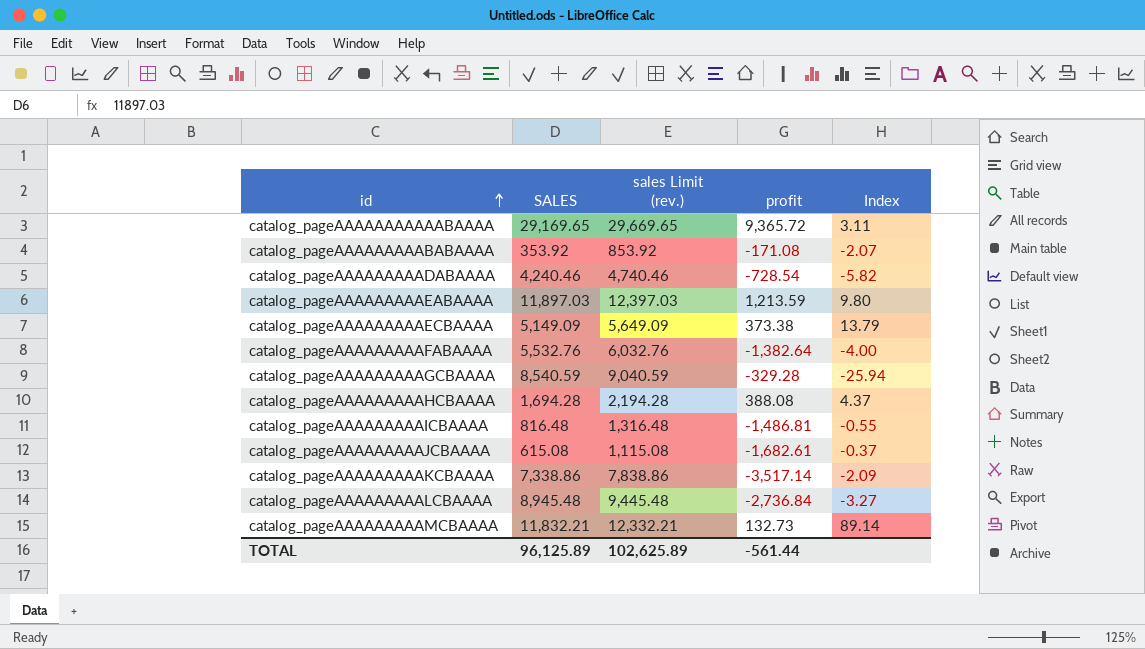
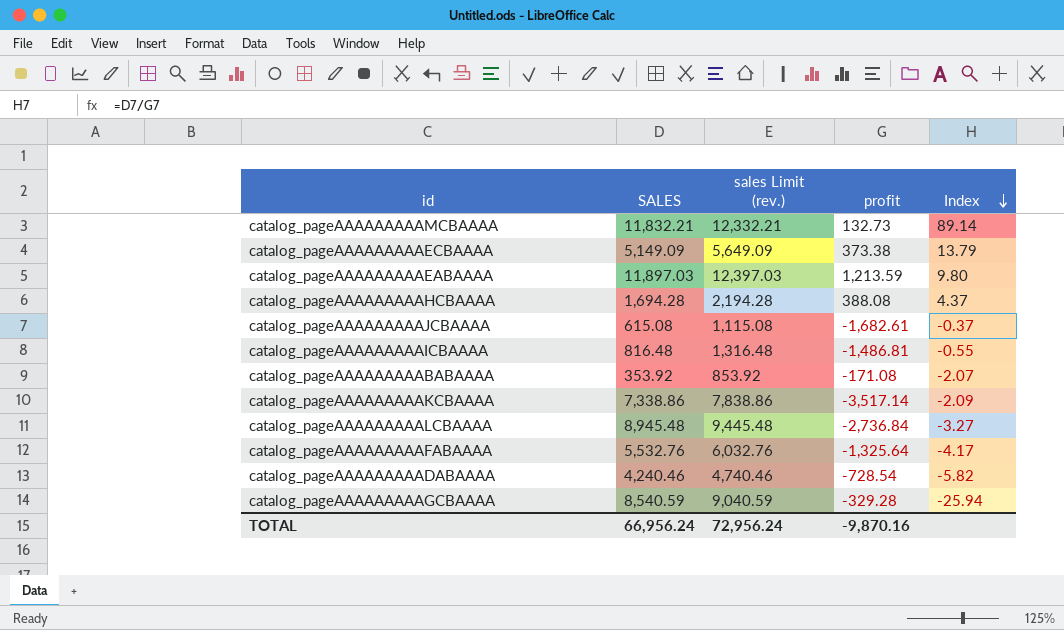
row order: id ascending -> Index descending
row catalog_pageAAAAAAAAAAABAAAA: 29,169.65 | 29,669.65 | 9,365.72 | 3.11 -> none
catalog_pageAAAAAAAAAFABAAAA | profit: -1,382.64 -> -1,325.64
catalog_pageAAAAAAAAAFABAAAA | Index: -4.00 -> -4.17
TOTAL | SALES: 96,125.89 -> 66,956.24
TOTAL | sales Limit (rev.): 102,625.89 -> 72,956.24
TOTAL | profit: -561.44 -> -9,870.16

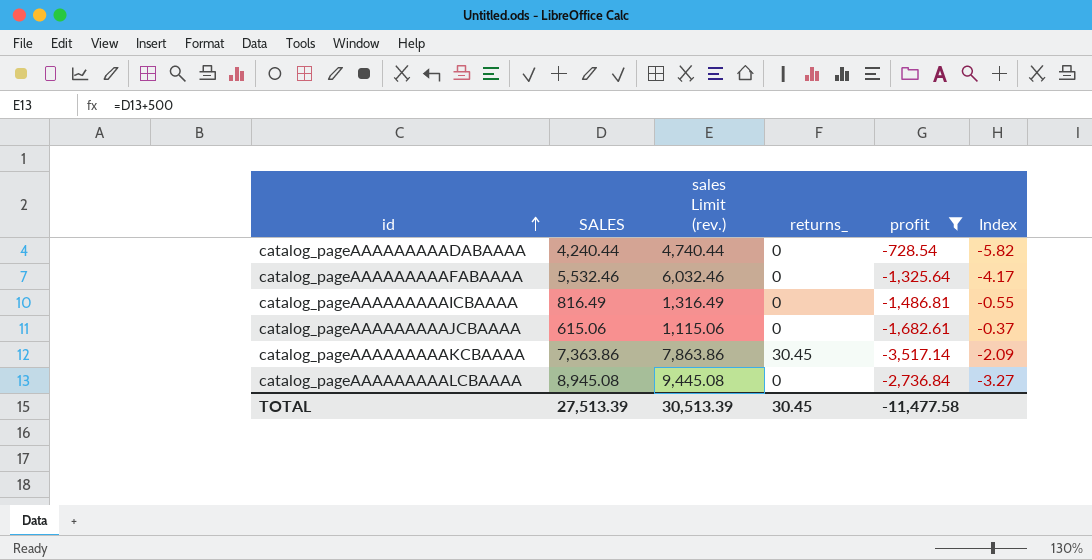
filter: none -> profit <= -728.54
row order: Index descending -> id ascending
column returns_ | position: none -> 4
catalog_pageAAAAAAAAADABAAAA | SALES: 4,240.46 -> 4,240.44
catalog_pageAAAAAAAAADABAAAA | sales Limit (rev.): 4,740.46 -> 4,740.44
catalog_pageAAAAAAAAAFABAAAA | SALES: 5,532.76 -> 5,532.46
catalog_pageAAAAAAAAAFABAAAA | sales Limit (rev.): 6,032.76 -> 6,032.46
catalog_pageAAAAAAAAAICBAAAA | SALES: 816.48 -> 816.49
catalog_pageAAAAAAAAAICBAAAA | sales Limit (rev.): 1,316.48 -> 1,316.49
catalog_pageAAAAAAAAAJCBAAAA | SALES: 615.08 -> 615.06
catalog_pageAAAAAAAAAJCBAAAA | sales Limit (rev.): 1,115.08 -> 1,115.06
catalog_pageAAAAAAAAAKCBAAAA | SALES: 7,338.86 -> 7,363.86
catalog_pageAAAAAAAAAKCBAAAA | sales Limit (rev.): 7,838.86 -> 7,863.86
catalog_pageAAAAAAAAALCBAAAA | SALES: 8,945.48 -> 8,945.08
catalog_pageAAAAAAAAALCBAAAA | sales Limit (rev.): 9,445.48 -> 9,445.08
TOTAL | SALES: 66,956.24 -> 27,513.39
TOTAL | sales Limit (rev.): 72,956.24 -> 30,513.39
TOTAL | profit: -9,870.16 -> -11,477.58

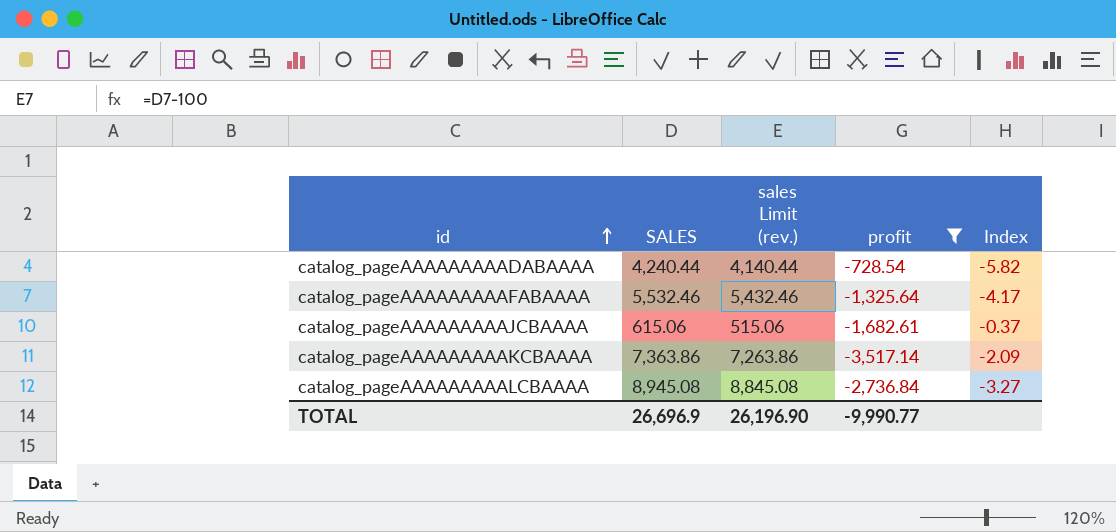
column returns_ | position: 4 -> none
column sales Limit (rev.) | formula: [SALES] + 500 -> [SALES] - 100
row catalog_pageAAAAAAAAAICBAAAA: 816.49 | 1,316.49 | 0 | -1,486.81 | -0.55 -> none
TOTAL | SALES: 27,513.39 -> 26,696.9
TOTAL | sales Limit (rev.): 30,513.39 -> 26,196.90
TOTAL | profit: -11,477.58 -> -9,990.77

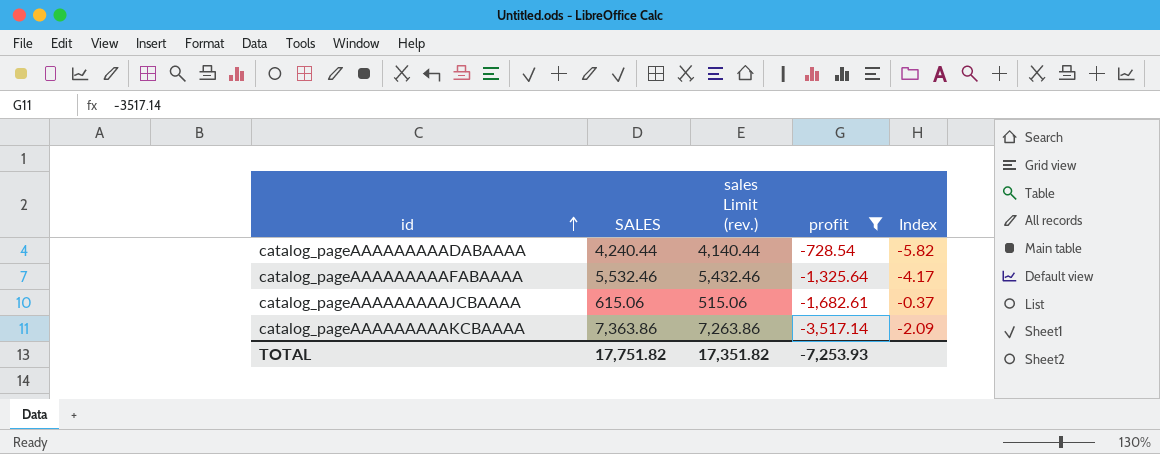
row catalog_pageAAAAAAAAALCBAAAA: 8,945.08 | 8,845.08 | -2,736.84 | -3.27 -> none
TOTAL | SALES: 26,696.9 -> 17,751.82
TOTAL | sales Limit (rev.): 26,196.90 -> 17,351.82
TOTAL | profit: -9,990.77 -> -7,253.93

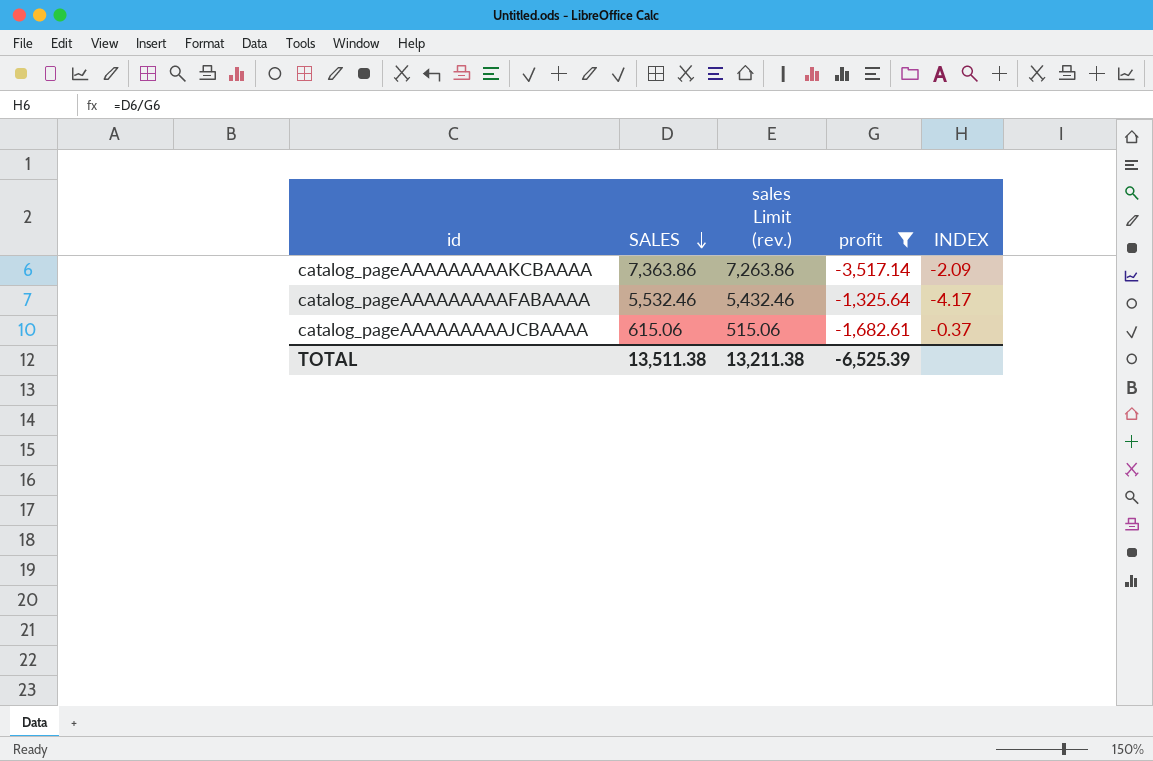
row order: id ascending -> SALES descending
column name: Index -> INDEX
row catalog_pageAAAAAAAAADABAAAA: 4,240.44 | 4,140.44 | -728.54 | -5.82 -> none
TOTAL | SALES: 17,751.82 -> 13,511.38
TOTAL | sales Limit (rev.): 17,351.82 -> 13,211.38
TOTAL | profit: -7,253.93 -> -6,525.39

